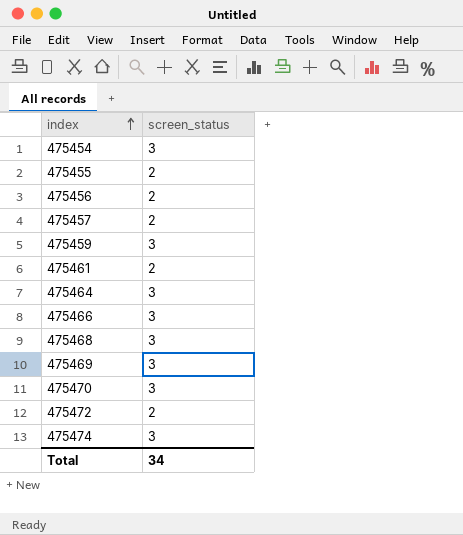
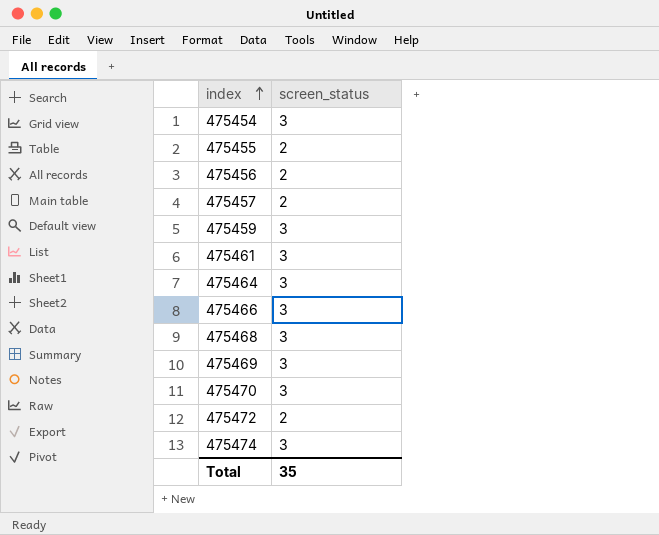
475461 | screen_status: 2 -> 3
Total | screen_status: 34 -> 35

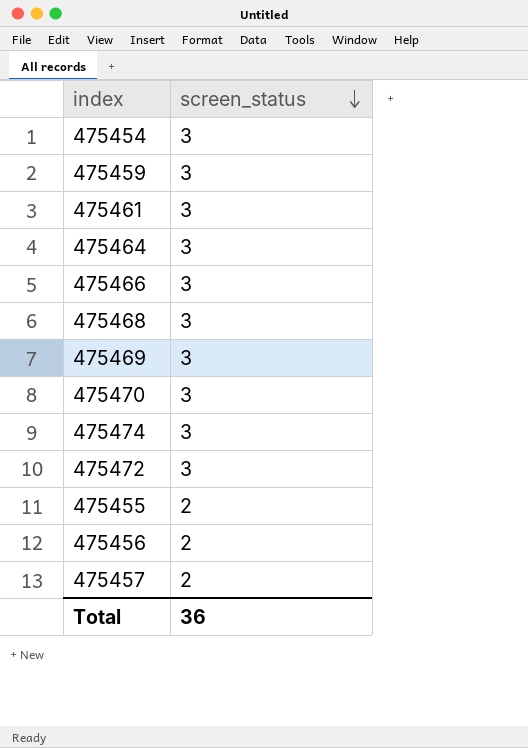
row order: index ascending -> screen_status descending
475472 | screen_status: 2 -> 3
Total | screen_status: 35 -> 36

